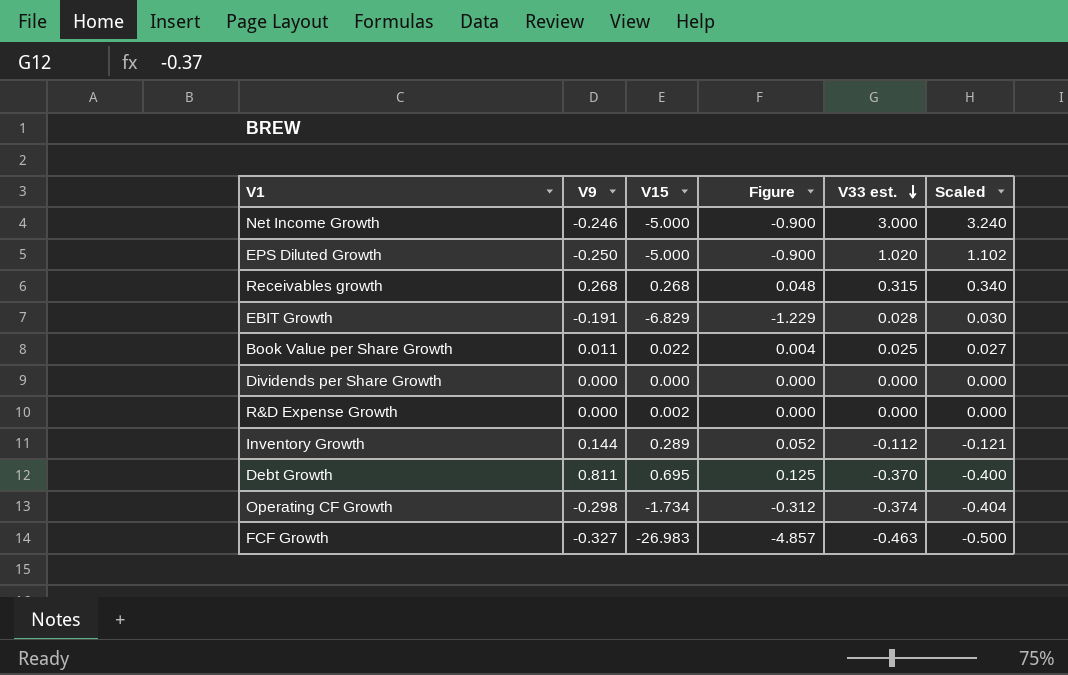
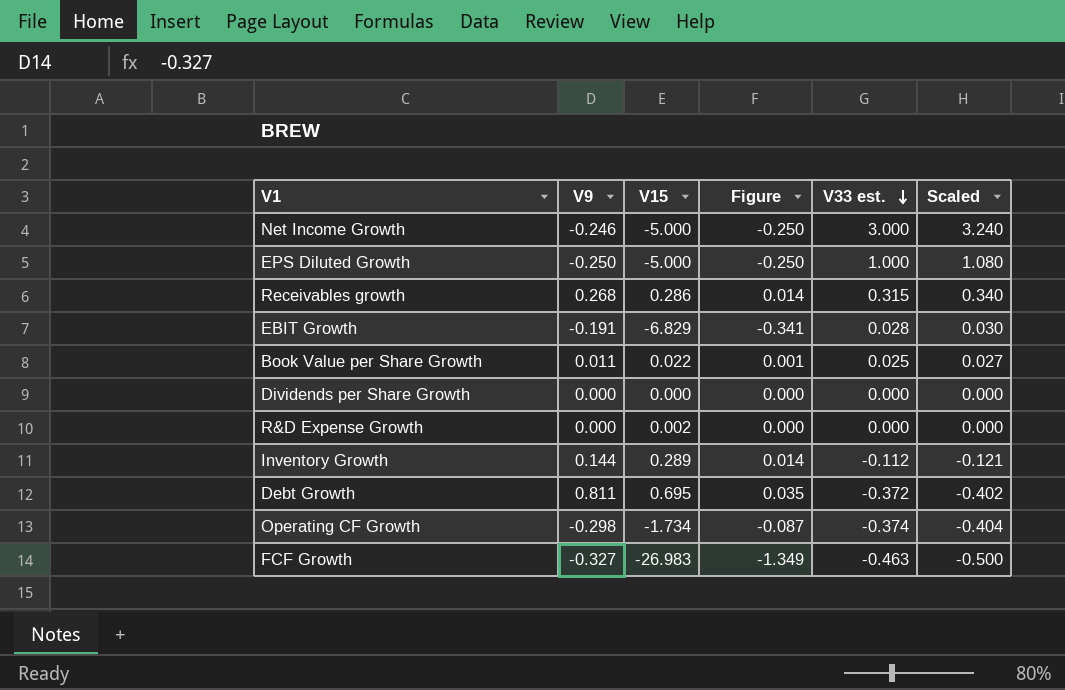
column Figure | formula: [V15] * 0.18 -> [V15] * 0.05
EPS Diluted Growth | V33 est.: 1.020 -> 1.000
EPS Diluted Growth | Scaled: 1.102 -> 1.080
Receivables growth | V15: 0.268 -> 0.286
Debt Growth | V33 est.: -0.370 -> -0.372
Debt Growth | Scaled: -0.400 -> -0.402

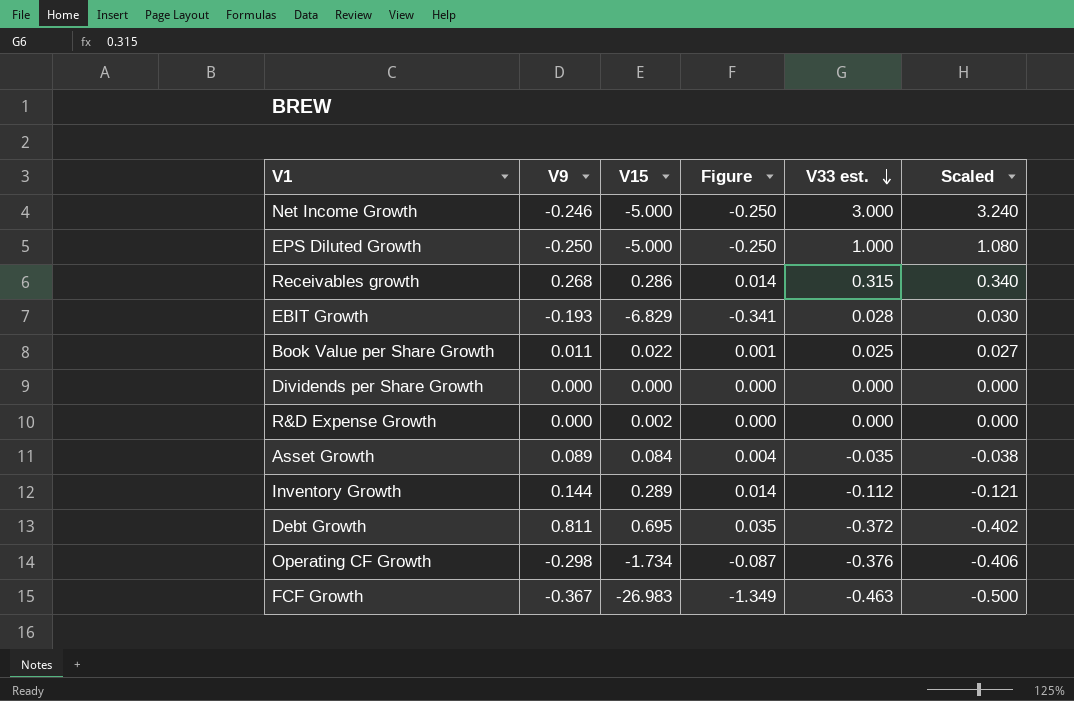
EBIT Growth | V9: -0.191 -> -0.193
row Asset Growth: none -> 0.089 | 0.084 | 0.004 | -0.035 | -0.038
Operating CF Growth | V33 est.: -0.374 -> -0.376
Operating CF Growth | Scaled: -0.404 -> -0.406
FCF Growth | V9: -0.327 -> -0.367

